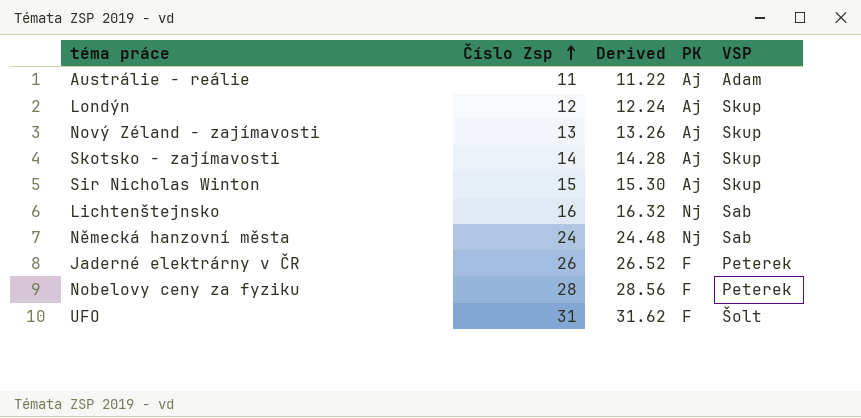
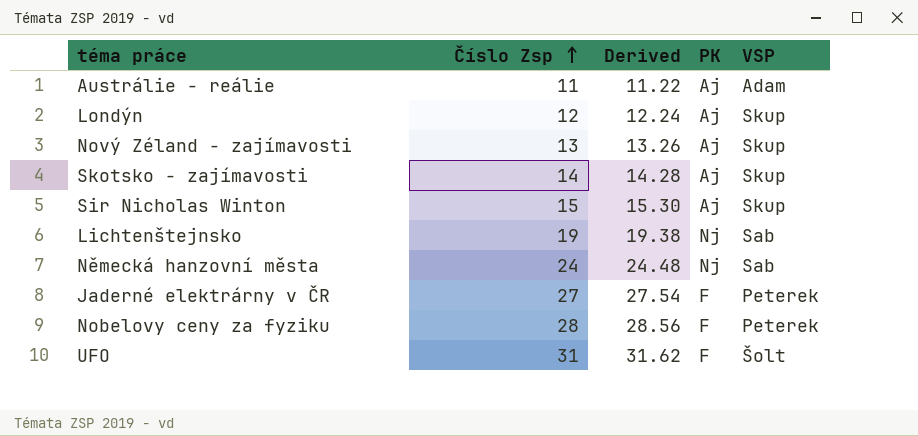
Lichtenštejnsko | Číslo Zsp: 16 -> 19
Lichtenštejnsko | Derived: 16.32 -> 19.38
Jaderné elektrárny v ČR | Číslo Zsp: 26 -> 27
Jaderné elektrárny v ČR | Derived: 26.52 -> 27.54

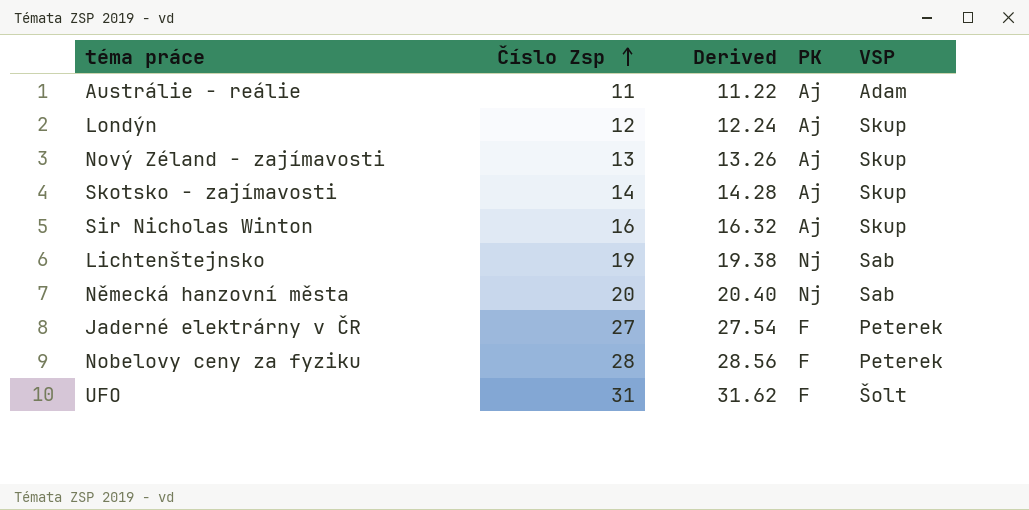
Sir Nicholas Winton | Číslo Zsp: 15 -> 16
Sir Nicholas Winton | Derived: 15.30 -> 16.32
Německá hanzovní města | Číslo Zsp: 24 -> 20
Německá hanzovní města | Derived: 24.48 -> 20.40

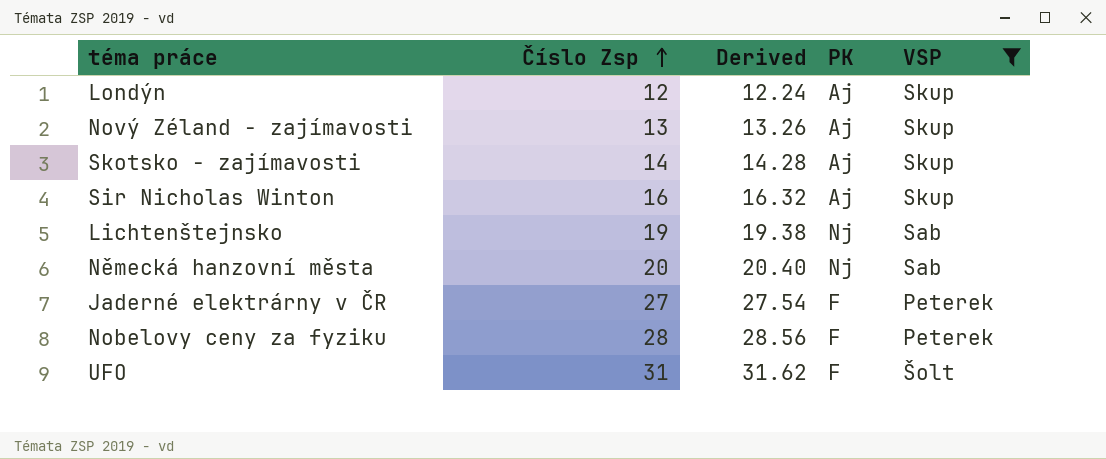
filter: none -> VSP != Adam

